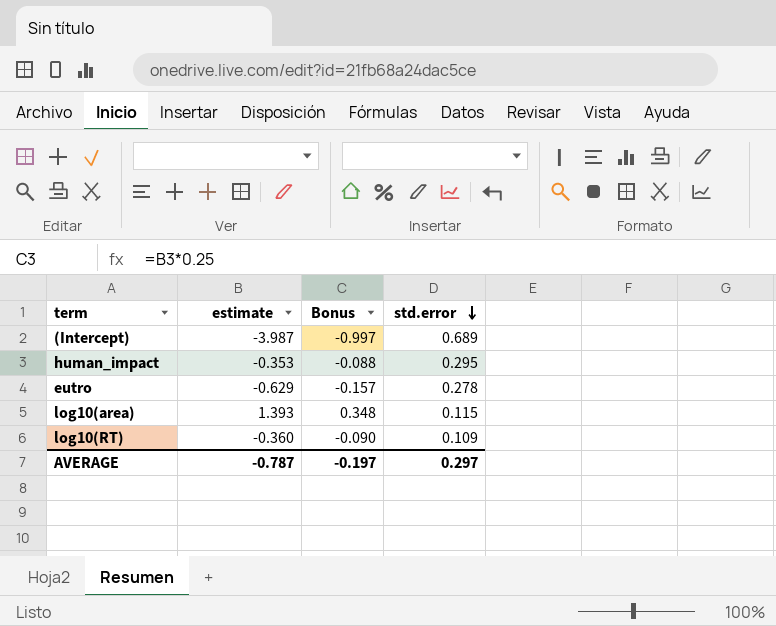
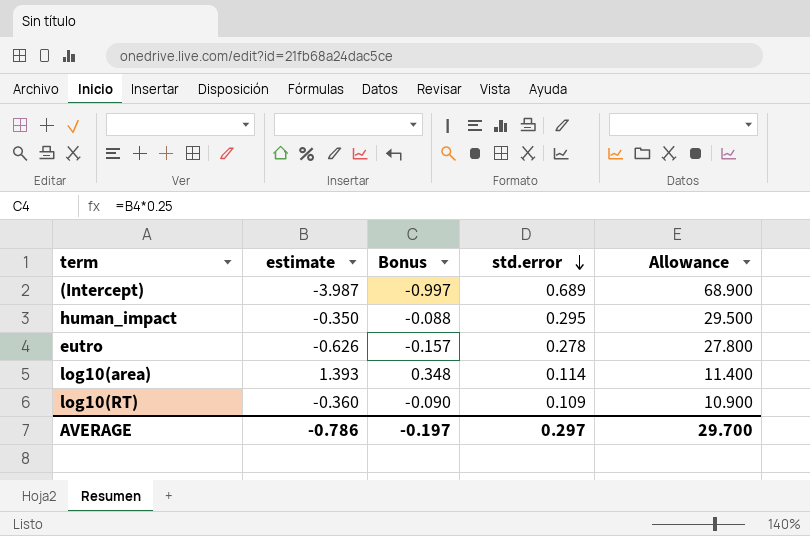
column Allowance | formula: none -> [std.error] * 100
human_impact | estimate: -0.353 -> -0.350
eutro | estimate: -0.629 -> -0.626
log10(area) | std.error: 0.115 -> 0.114
AVERAGE | estimate: -0.787 -> -0.786

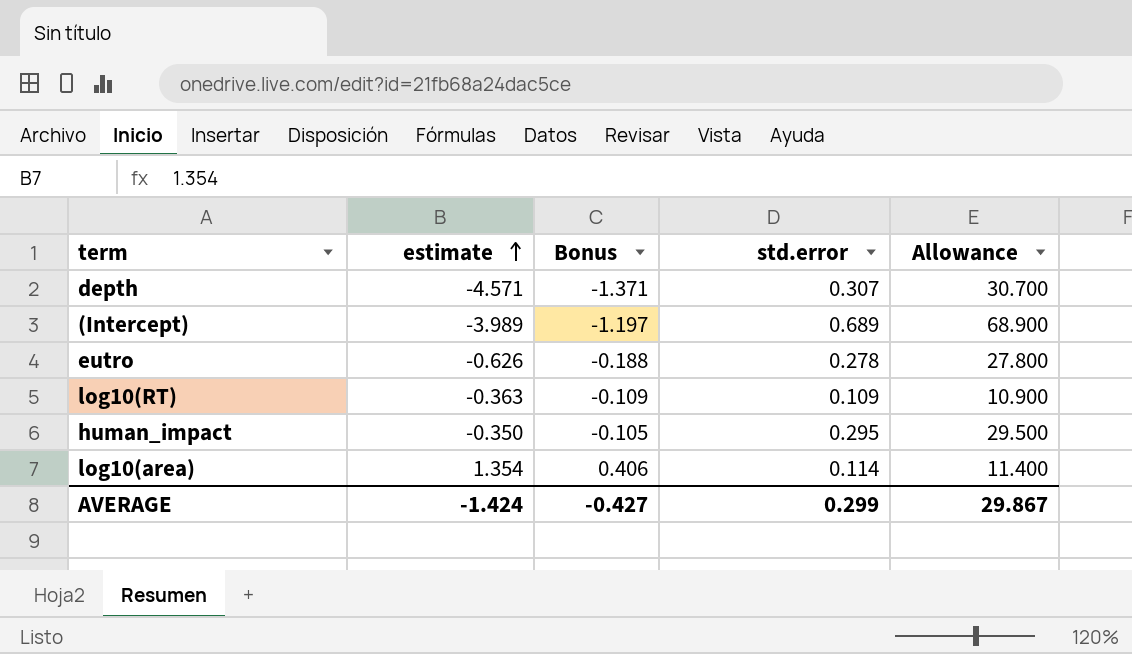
row order: std.error descending -> estimate ascending
column Bonus | formula: [estimate] * 0.25 -> [estimate] * 0.3
row depth: none -> -4.571 | -1.371 | 0.307 | 30.700
(Intercept) | estimate: -3.987 -> -3.989
log10(RT) | estimate: -0.360 -> -0.363
log10(area) | estimate: 1.393 -> 1.354
AVERAGE | estimate: -0.786 -> -1.424
AVERAGE | Bonus: -0.197 -> -0.427
AVERAGE | std.error: 0.297 -> 0.299
AVERAGE | Allowance: 29.700 -> 29.867

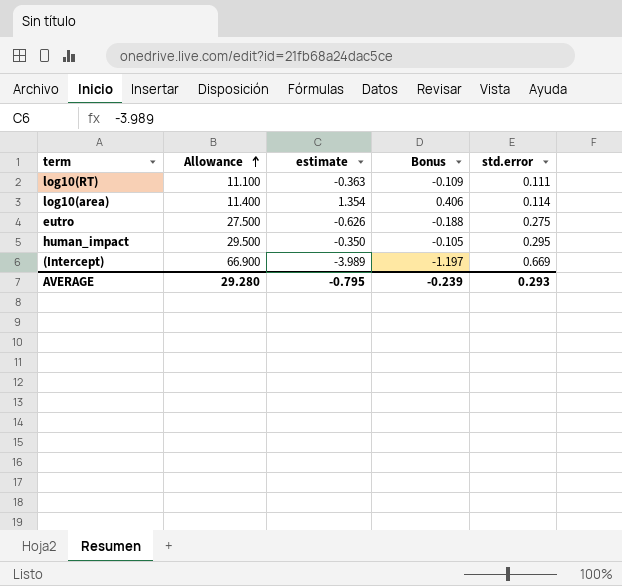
row order: estimate ascending -> Allowance ascending
column Allowance | position: 5 -> 2
row depth: -4.571 | -1.371 | 0.307 | 30.700 -> none
log10(RT) | Allowance: 10.900 -> 11.100
log10(RT) | std.error: 0.109 -> 0.111
eutro | Allowance: 27.800 -> 27.500
eutro | std.error: 0.278 -> 0.275
(Intercept) | Allowance: 68.900 -> 66.900
(Intercept) | std.error: 0.689 -> 0.669
AVERAGE | Allowance: 29.867 -> 29.280
AVERAGE | estimate: -1.424 -> -0.795
AVERAGE | Bonus: -0.427 -> -0.239
AVERAGE | std.error: 0.299 -> 0.293

